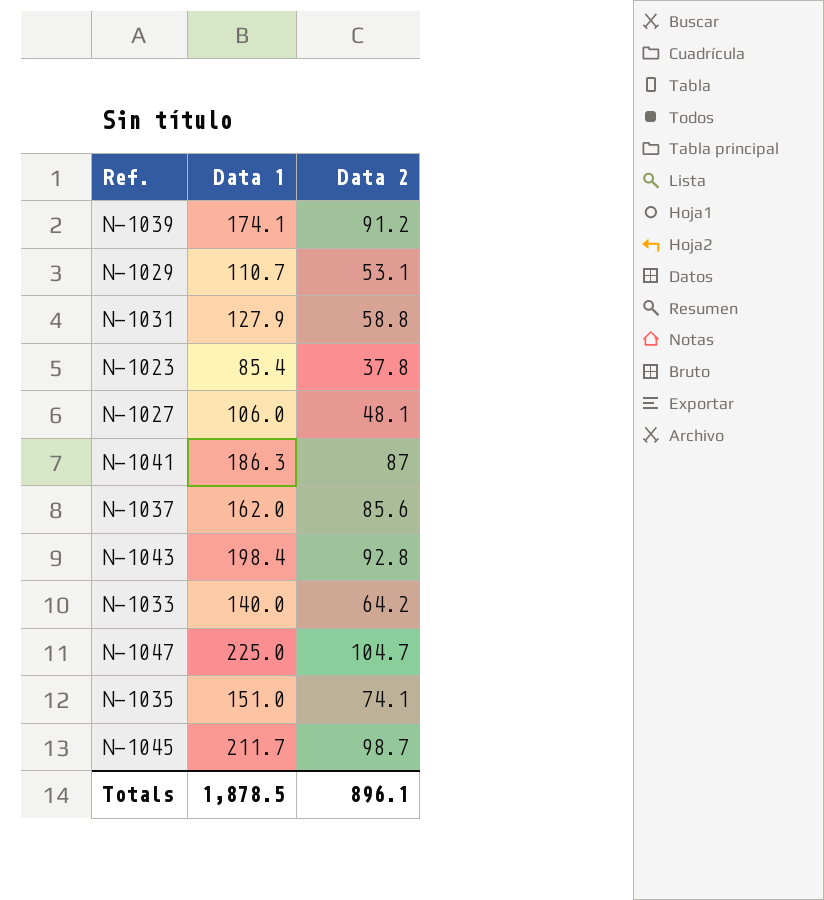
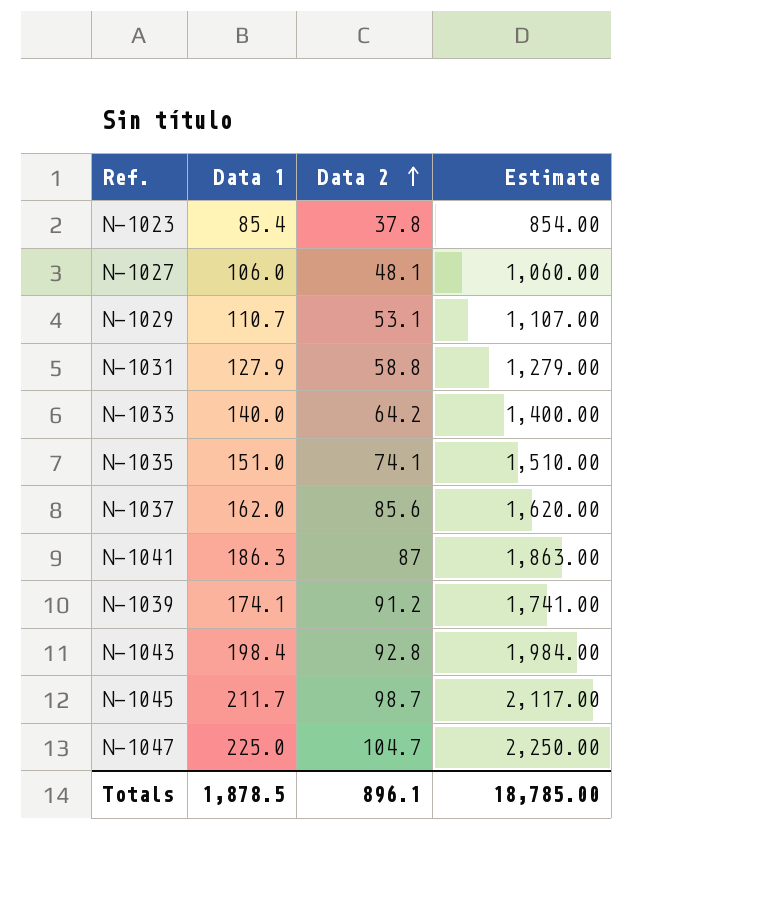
row order: none -> Data 2 ascending
column Estimate | formula: none -> [Data 1] * 10

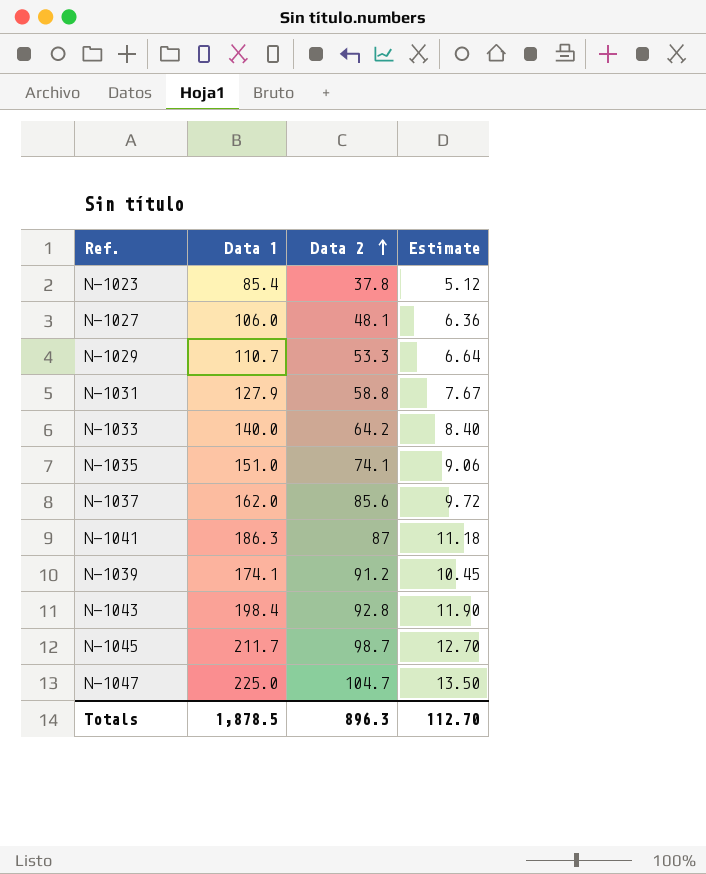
column Estimate | formula: [Data 1] * 10 -> [Data 1] * 0.06
N-1029 | Data 2: 53.1 -> 53.3
Totals | Data 2: 896.1 -> 896.3
Totals | Estimate: 18,785.00 -> 112.70

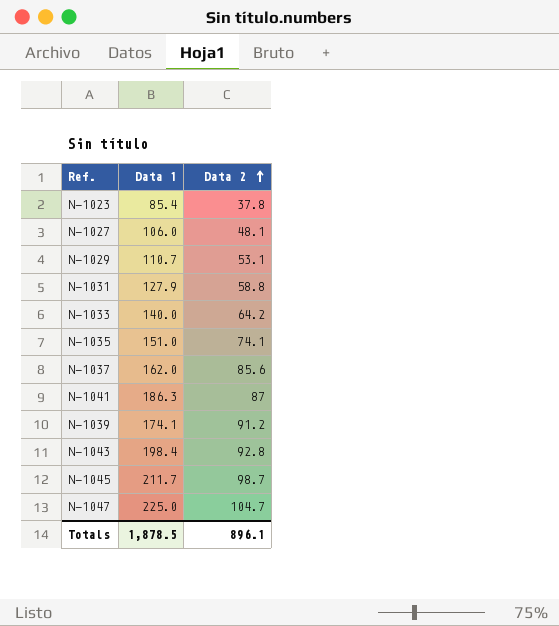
column Estimate | formula: [Data 1] * 0.06 -> none
N-1029 | Data 2: 53.3 -> 53.1
Totals | Data 2: 896.3 -> 896.1

